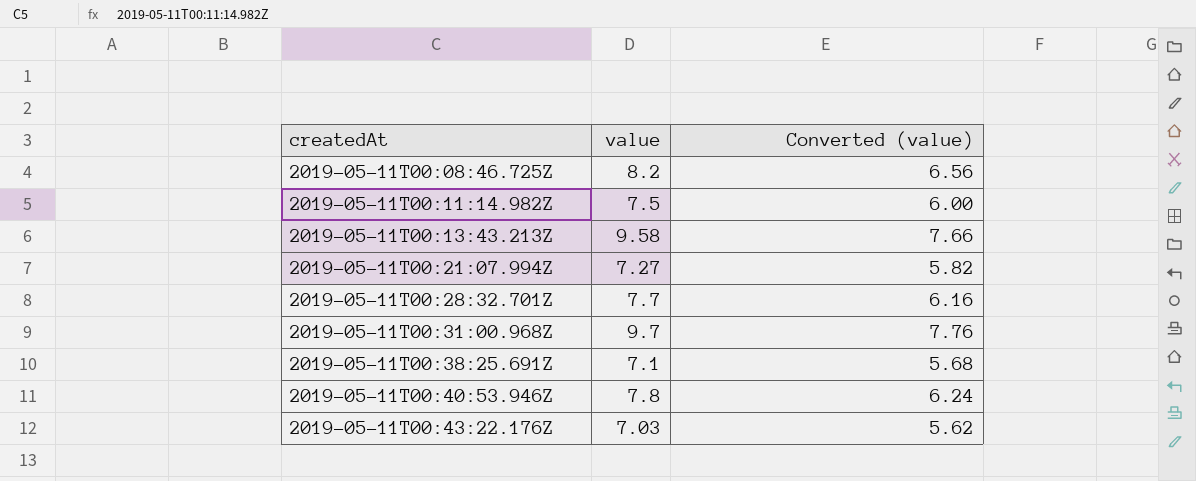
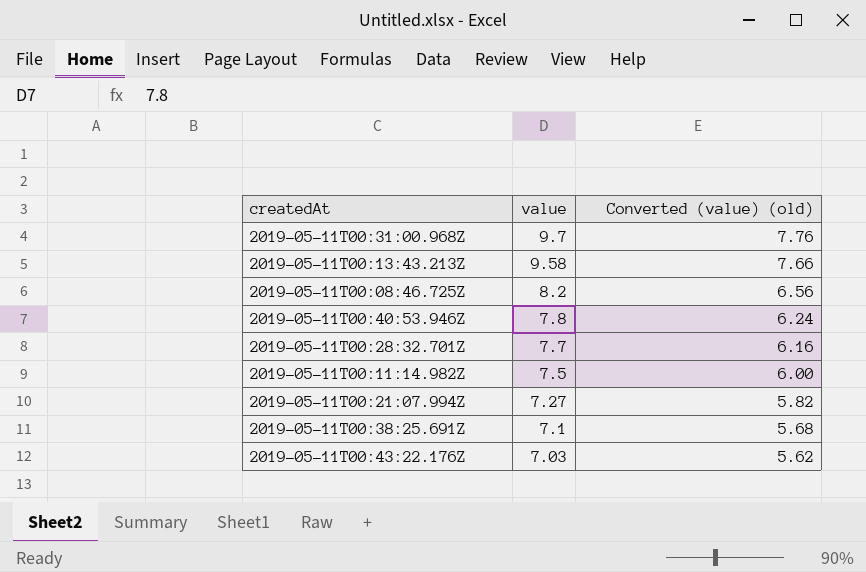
row order: createdAt ascending -> value descending
column name: Converted (value) -> Converted (value) (old)

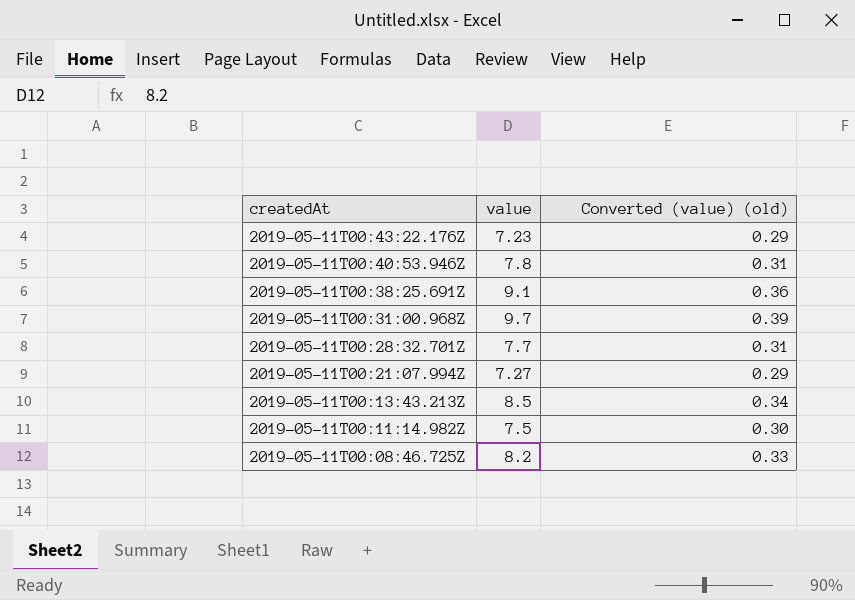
row order: value descending -> createdAt descending
column Converted (value) (old) | formula: [value] * 0.8 -> [value] * 0.04
2019-05-11T00:43:22.176Z | value: 7.03 -> 7.23
2019-05-11T00:38:25.691Z | value: 7.1 -> 9.1
2019-05-11T00:13:43.213Z | value: 9.58 -> 8.5

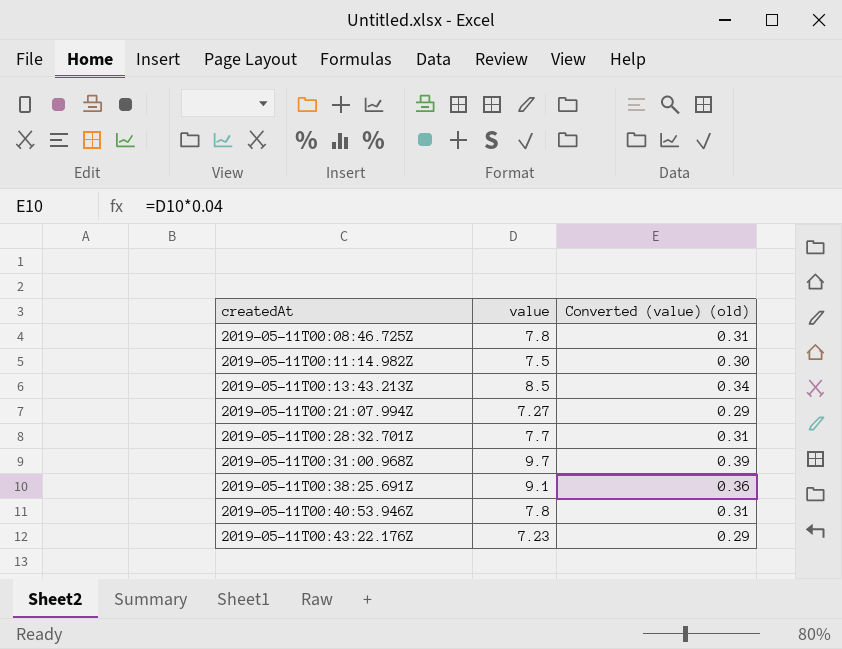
row order: createdAt descending -> createdAt ascending
2019-05-11T00:08:46.725Z | value: 8.2 -> 7.8
2019-05-11T00:08:46.725Z | Converted (value) (old): 0.33 -> 0.31

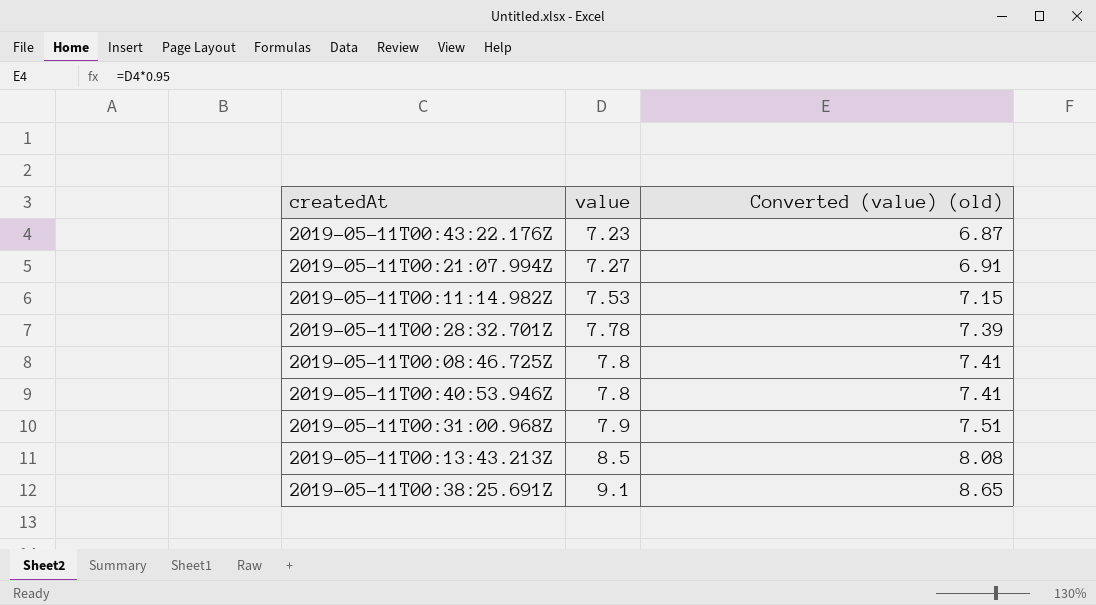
row order: createdAt ascending -> value ascending
column Converted (value) (old) | formula: [value] * 0.04 -> [value] * 0.95
2019-05-11T00:11:14.982Z | value: 7.5 -> 7.53
2019-05-11T00:28:32.701Z | value: 7.7 -> 7.78
2019-05-11T00:31:00.968Z | value: 9.7 -> 7.9

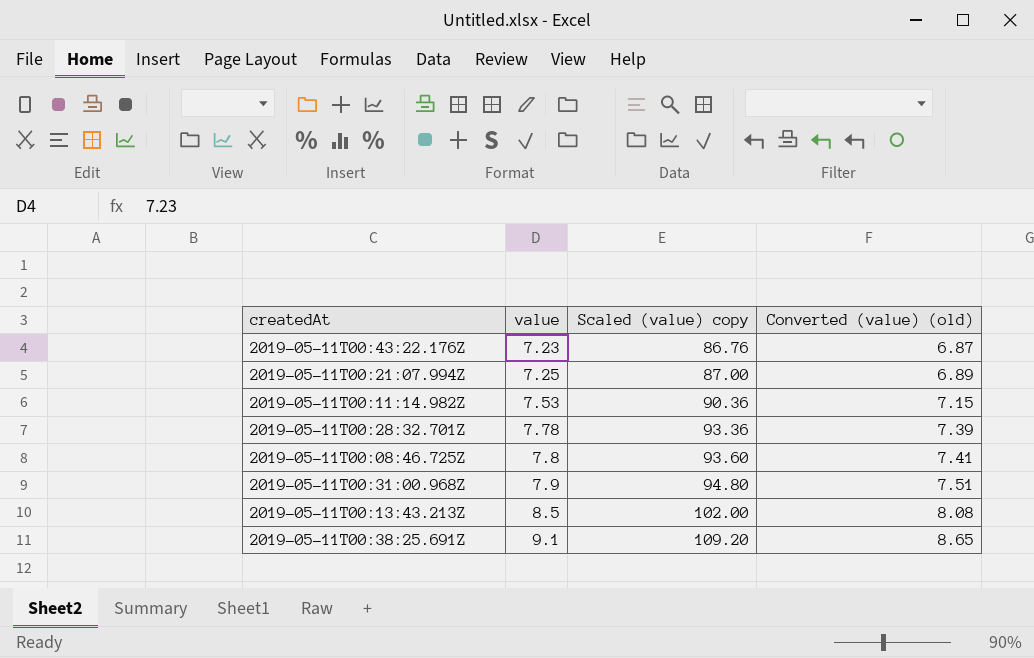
column Scaled (value) copy | formula: none -> [value] * 12
row 2019-05-11T00:40:53.946Z: 7.8 | 7.41 -> none
2019-05-11T00:21:07.994Z | value: 7.27 -> 7.25
2019-05-11T00:21:07.994Z | Converted (value) (old): 6.91 -> 6.89

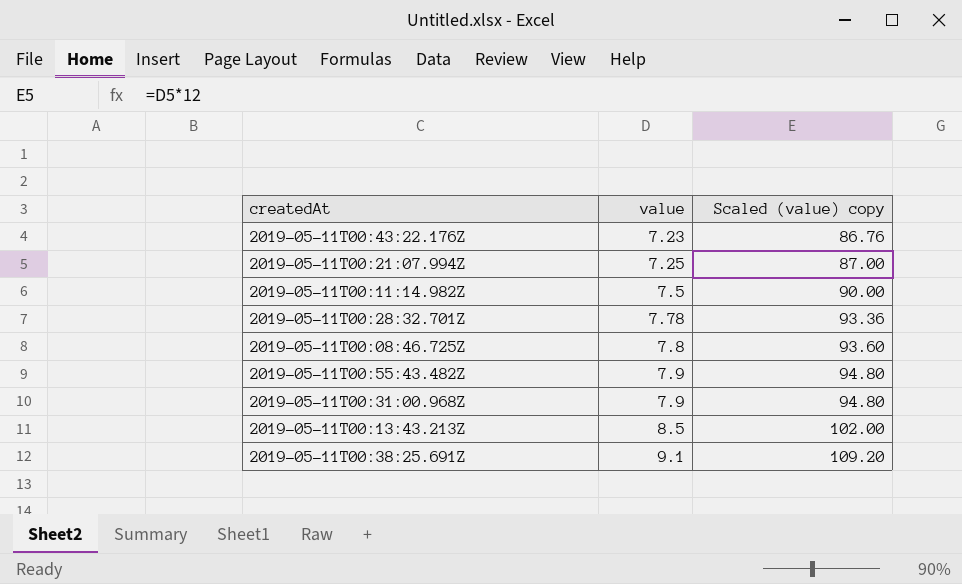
column Converted (value) (old) | formula: [value] * 0.95 -> none
2019-05-11T00:11:14.982Z | value: 7.53 -> 7.5
2019-05-11T00:11:14.982Z | Scaled (value) copy: 90.36 -> 90.00
row 2019-05-11T00:55:43.482Z: none -> 7.9 | 94.80

